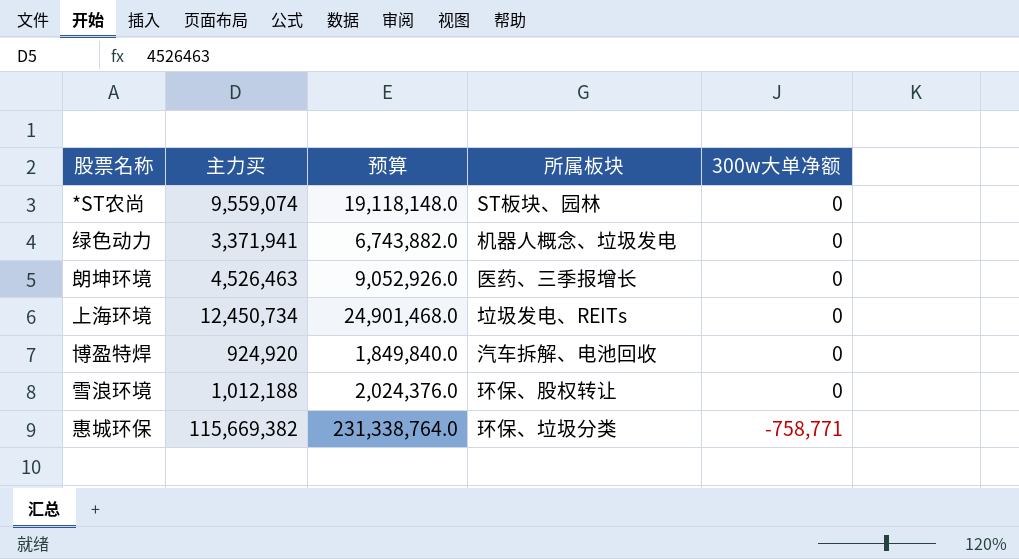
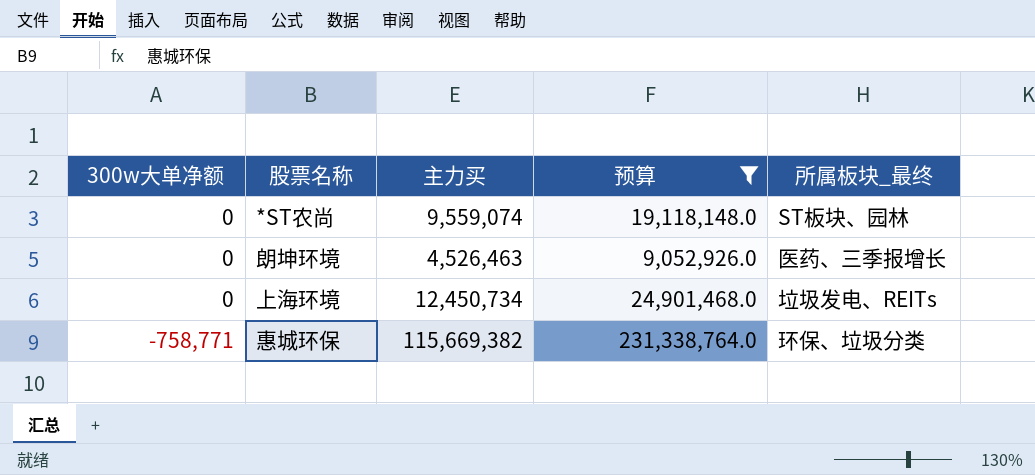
filter: none -> 预算 >= 9,052,926.0
column 300w大单净额 | position: 5 -> 1
column name: 所属板块 -> 所属板块_最终

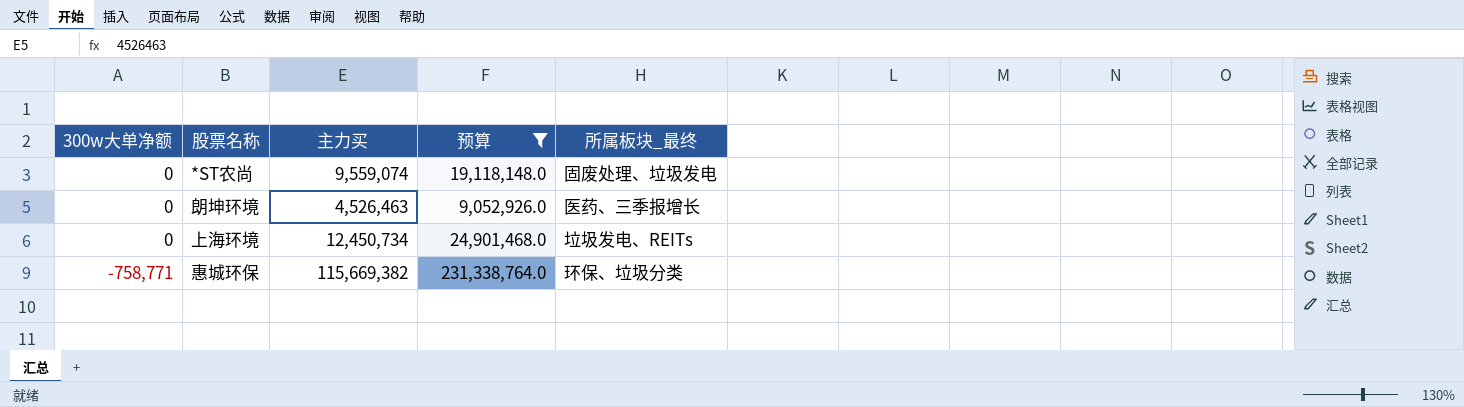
*ST农尚 | 所属板块_最终: ST板块、园林 -> 固废处理、垃圾发电

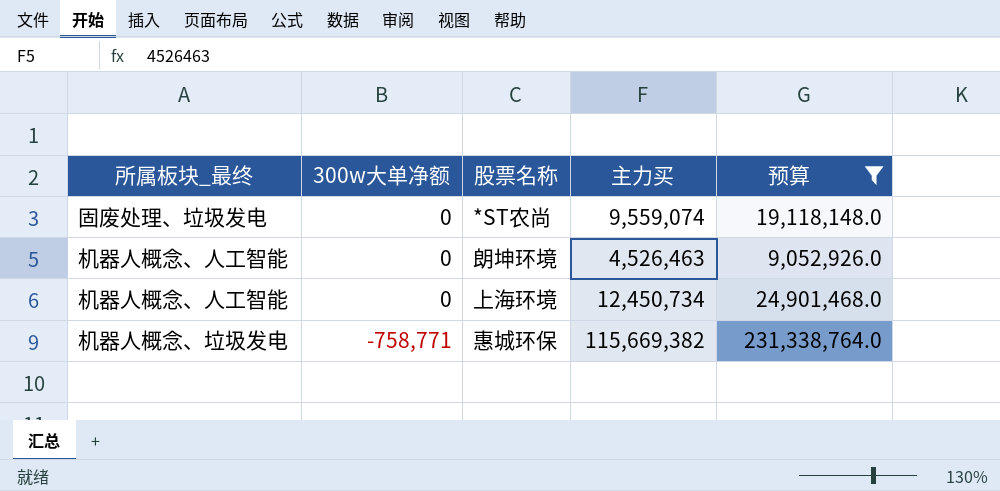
column 所属板块_最终 | position: 5 -> 1
朗坤环境 | 所属板块_最终: 医药、三季报增长 -> 机器人概念、人工智能
上海环境 | 所属板块_最终: 垃圾发电、REITs -> 机器人概念、人工智能
惠城环保 | 所属板块_最终: 环保、垃圾分类 -> 机器人概念、垃圾发电

